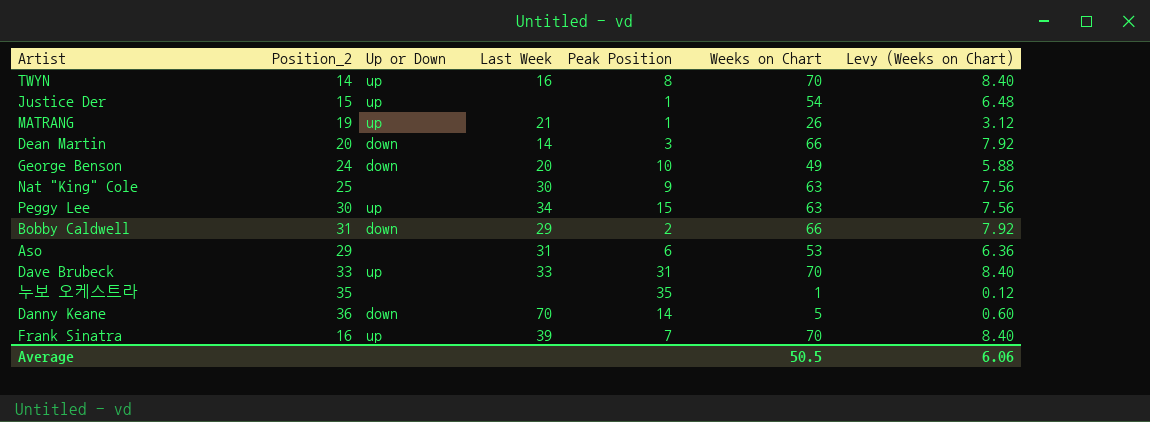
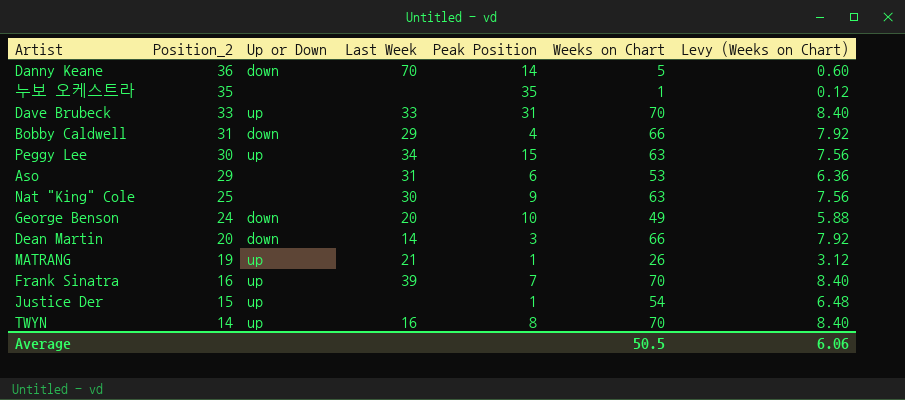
row order: none -> Position_2 descending
Bobby Caldwell | Peak Position: 2 -> 4

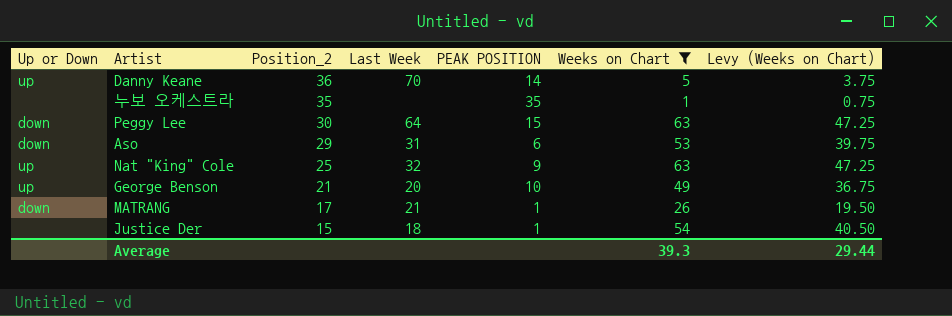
filter: none -> Weeks on Chart <= 63
column Up or Down | position: 3 -> 1
column name: Peak Position -> PEAK POSITION
column Levy (Weeks on Chart) | formula: [Weeks on Chart] * 0.12 -> [Weeks on Chart] * 0.75
Danny Keane | Up or Down: down -> up
Peggy Lee | Up or Down: up -> down
Peggy Lee | Last Week: 34 -> 64
Aso | Up or Down: none -> down
Nat "King" Cole | Up or Down: none -> up
Nat "King" Cole | Last Week: 30 -> 32
George Benson | Up or Down: down -> up
George Benson | Position_2: 24 -> 21
MATRANG | Up or Down: up -> down
MATRANG | Position_2: 19 -> 17
Justice Der | Up or Down: up -> none
Justice Der | Last Week: none -> 18
Average | Weeks on Chart: 50.5 -> 39.3
Average | Levy (Weeks on Chart): 6.06 -> 29.44

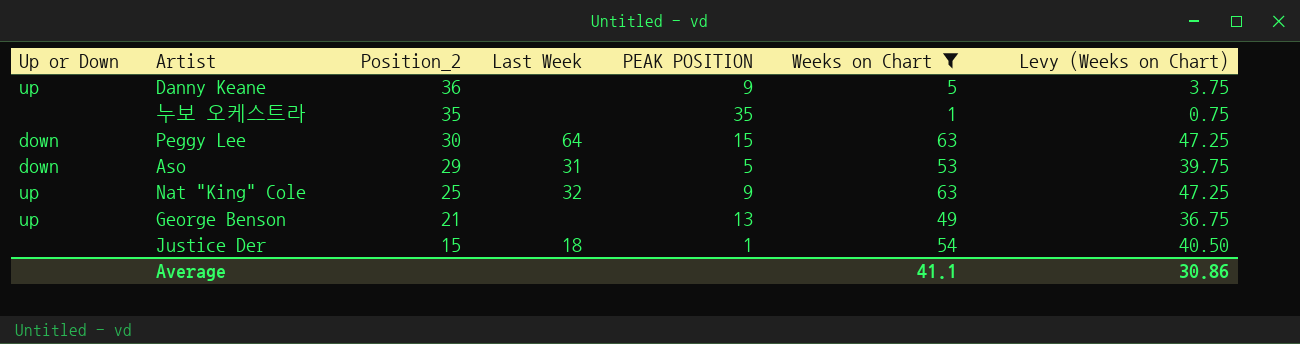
row MATRANG: down | 17 | 21 | 1 | 26 | 19.50 -> none
Danny Keane | Last Week: 70 -> none
Danny Keane | PEAK POSITION: 14 -> 9
Aso | PEAK POSITION: 6 -> 5
George Benson | Last Week: 20 -> none
George Benson | PEAK POSITION: 10 -> 13
Average | Weeks on Chart: 39.3 -> 41.1
Average | Levy (Weeks on Chart): 29.44 -> 30.86

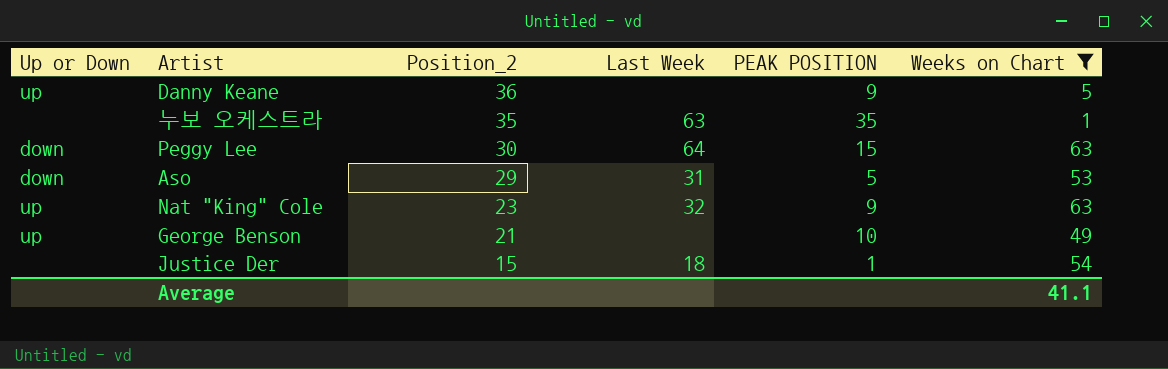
column Levy (Weeks on Chart) | formula: [Weeks on Chart] * 0.75 -> none
누보 오케스트라 | Last Week: none -> 63
Nat "King" Cole | Position_2: 25 -> 23
George Benson | PEAK POSITION: 13 -> 10

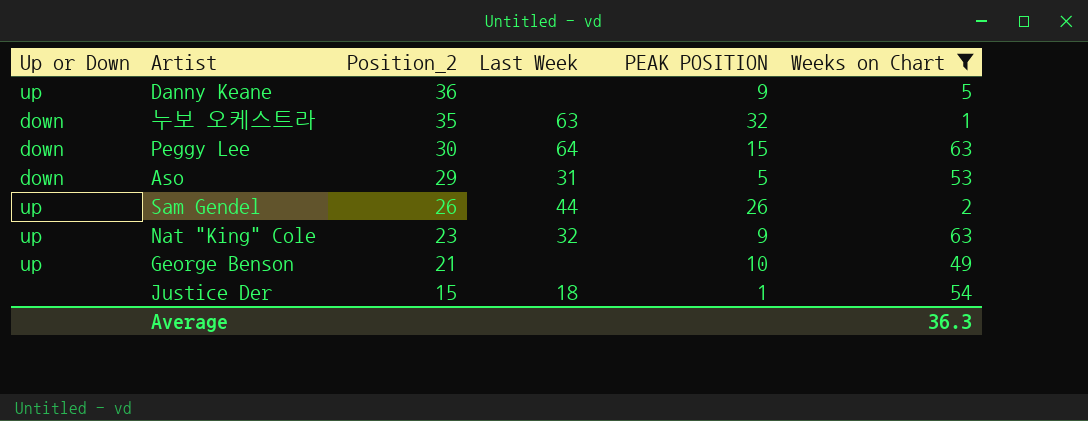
누보 오케스트라 | Up or Down: none -> down
누보 오케스트라 | PEAK POSITION: 35 -> 32
row Sam Gendel: none -> up | 26 | 44 | 26 | 2
Average | Weeks on Chart: 41.1 -> 36.3

